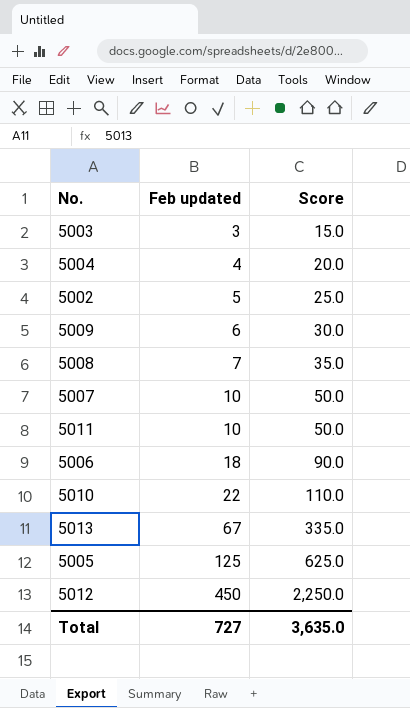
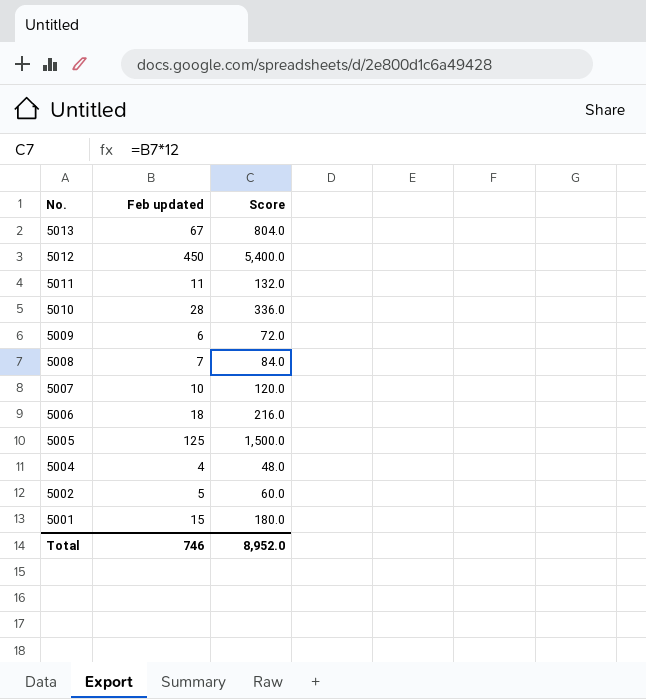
row order: Feb updated ascending -> No. descending
column Score | formula: [Feb updated] * 5 -> [Feb updated] * 12
row 5003: 3 | 15.0 -> none
5011 | Feb updated: 10 -> 11
5010 | Feb updated: 22 -> 28
row 5001: none -> 15 | 180.0
Total | Feb updated: 727 -> 746
Total | Score: 3,635.0 -> 8,952.0

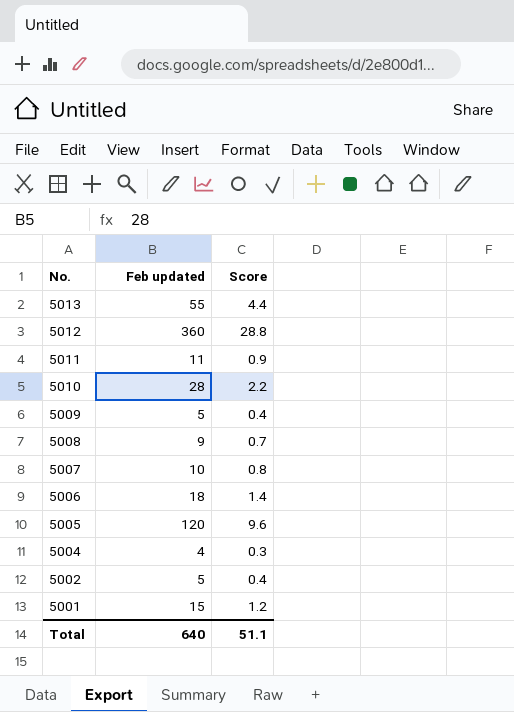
column Score | formula: [Feb updated] * 12 -> [Feb updated] * 0.08
5013 | Feb updated: 67 -> 55
5012 | Feb updated: 450 -> 360
5009 | Feb updated: 6 -> 5
5008 | Feb updated: 7 -> 9
5005 | Feb updated: 125 -> 120
Total | Feb updated: 746 -> 640
Total | Score: 8,952.0 -> 51.1

